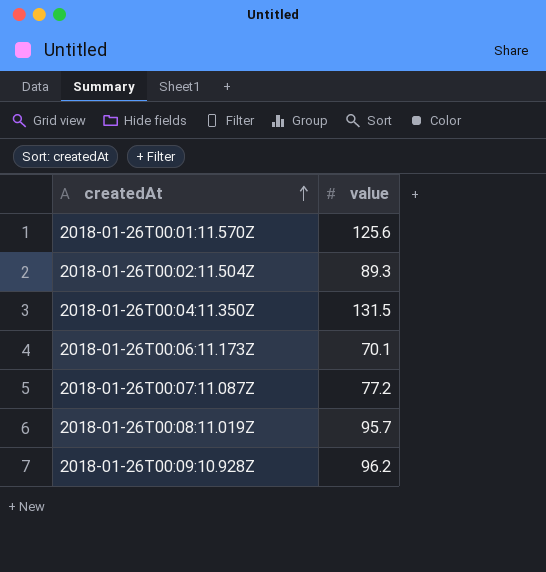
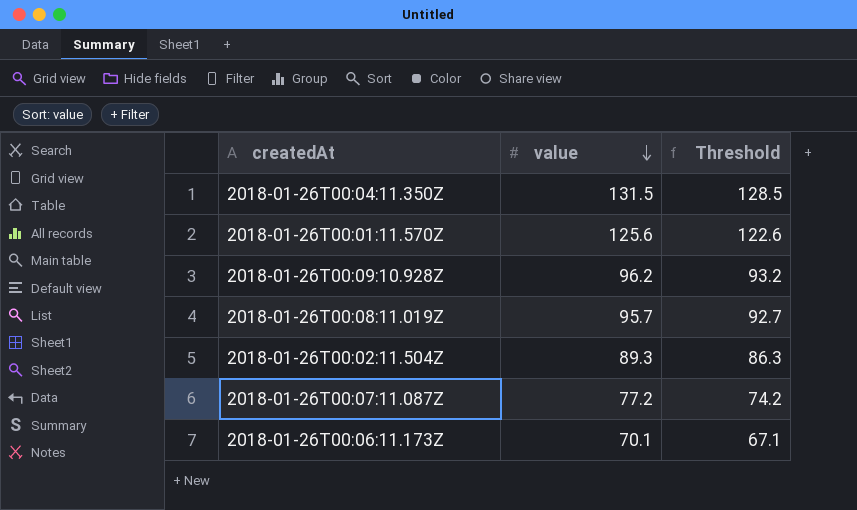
row order: createdAt ascending -> value descending
column Threshold | formula: none -> [value] - 3

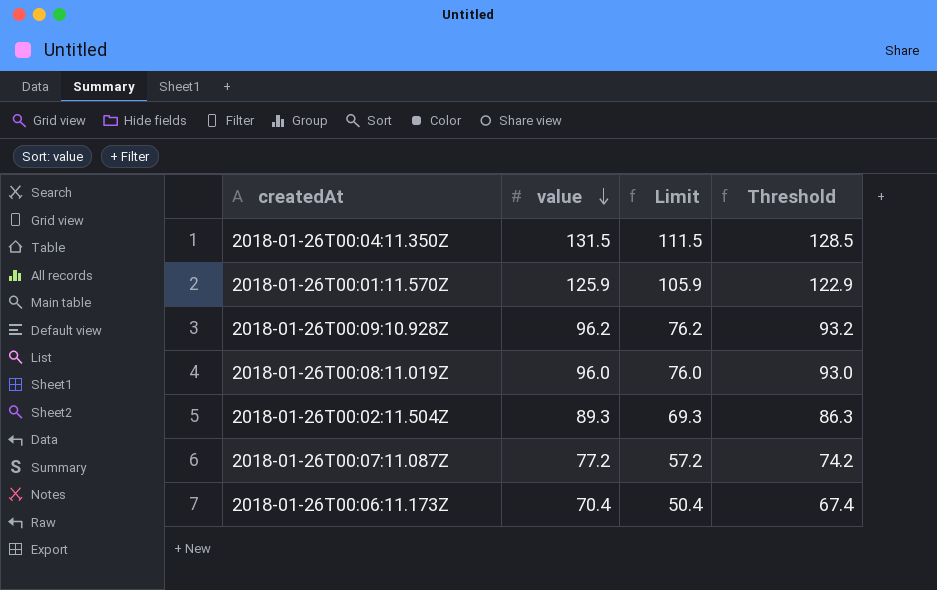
column Limit | formula: none -> [value] - 20
2018-01-26T00:01:11.570Z | value: 125.6 -> 125.9
2018-01-26T00:01:11.570Z | Threshold: 122.6 -> 122.9
2018-01-26T00:08:11.019Z | value: 95.7 -> 96.0
2018-01-26T00:08:11.019Z | Threshold: 92.7 -> 93.0
2018-01-26T00:06:11.173Z | value: 70.1 -> 70.4
2018-01-26T00:06:11.173Z | Threshold: 67.1 -> 67.4

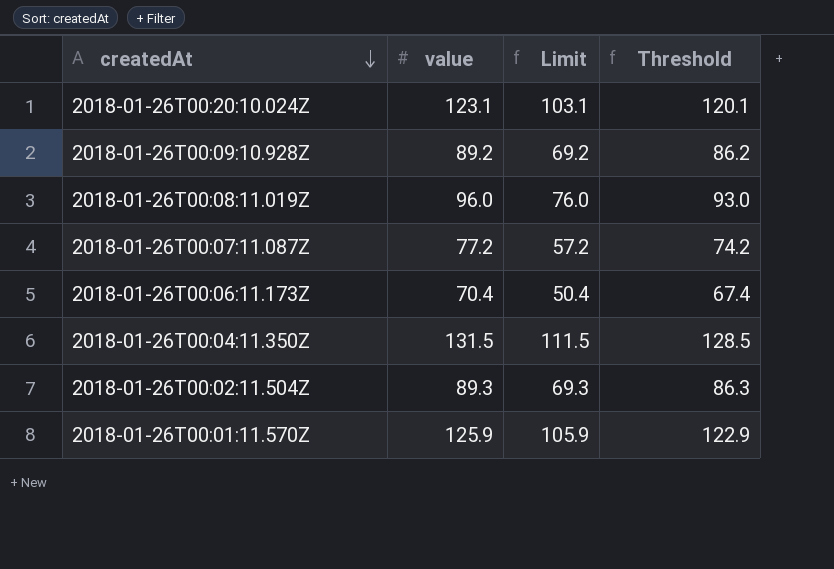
row order: value descending -> createdAt descending
row 2018-01-26T00:20:10.024Z: none -> 123.1 | 103.1 | 120.1
2018-01-26T00:09:10.928Z | value: 96.2 -> 89.2
2018-01-26T00:09:10.928Z | Limit: 76.2 -> 69.2
2018-01-26T00:09:10.928Z | Threshold: 93.2 -> 86.2

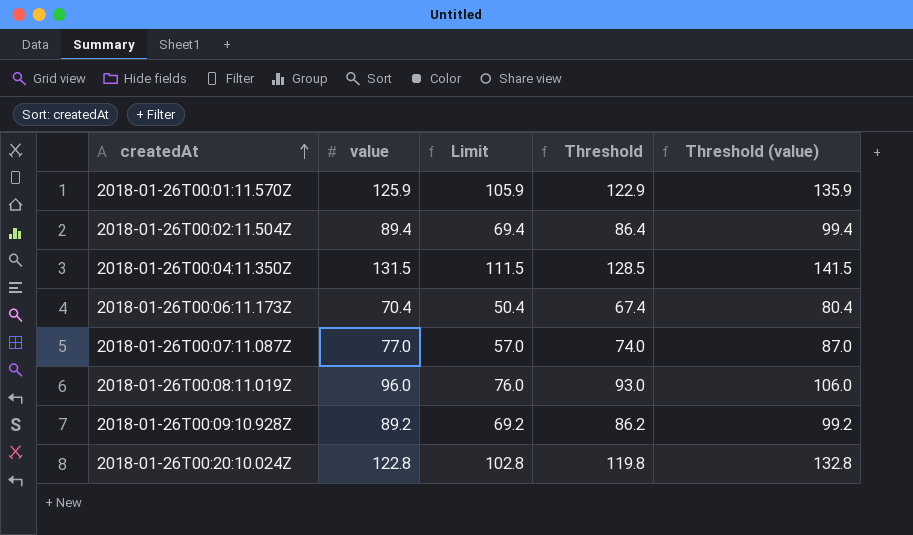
row order: createdAt descending -> createdAt ascending
column Threshold (value) | formula: none -> [value] + 10
2018-01-26T00:02:11.504Z | value: 89.3 -> 89.4
2018-01-26T00:02:11.504Z | Limit: 69.3 -> 69.4
2018-01-26T00:02:11.504Z | Threshold: 86.3 -> 86.4
2018-01-26T00:07:11.087Z | value: 77.2 -> 77.0
2018-01-26T00:07:11.087Z | Limit: 57.2 -> 57.0
2018-01-26T00:07:11.087Z | Threshold: 74.2 -> 74.0
2018-01-26T00:20:10.024Z | value: 123.1 -> 122.8
2018-01-26T00:20:10.024Z | Limit: 103.1 -> 102.8
2018-01-26T00:20:10.024Z | Threshold: 120.1 -> 119.8

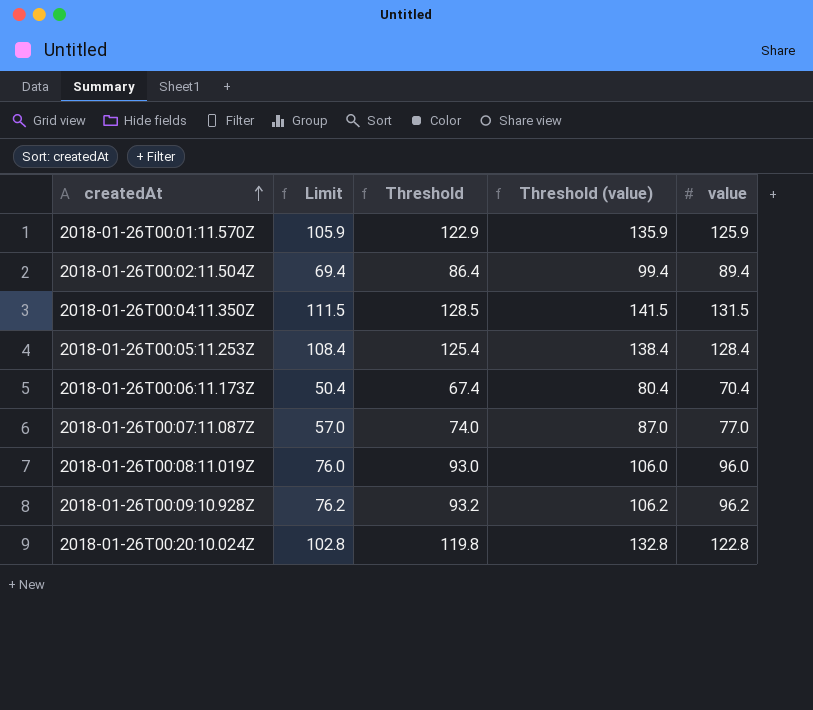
column value | position: 2 -> 5
row 2018-01-26T00:05:11.253Z: none -> 108.4 | 125.4 | 138.4 | 128.4
2018-01-26T00:09:10.928Z | Limit: 69.2 -> 76.2
2018-01-26T00:09:10.928Z | Threshold: 86.2 -> 93.2
2018-01-26T00:09:10.928Z | Threshold (value): 99.2 -> 106.2
2018-01-26T00:09:10.928Z | value: 89.2 -> 96.2

